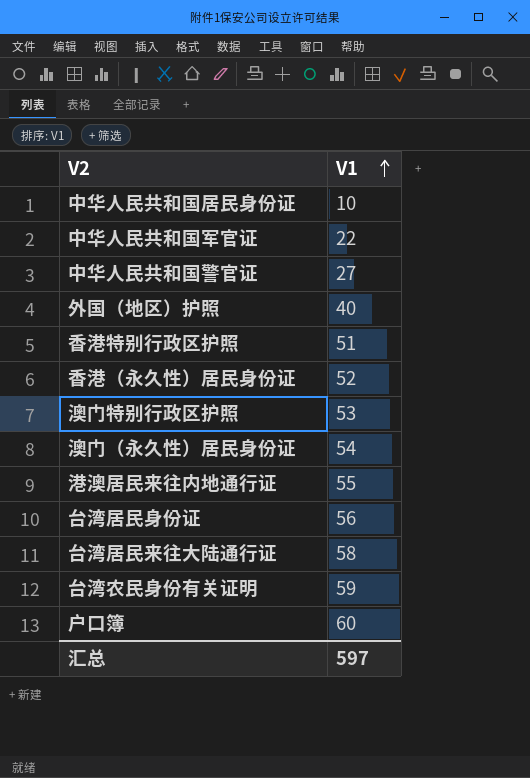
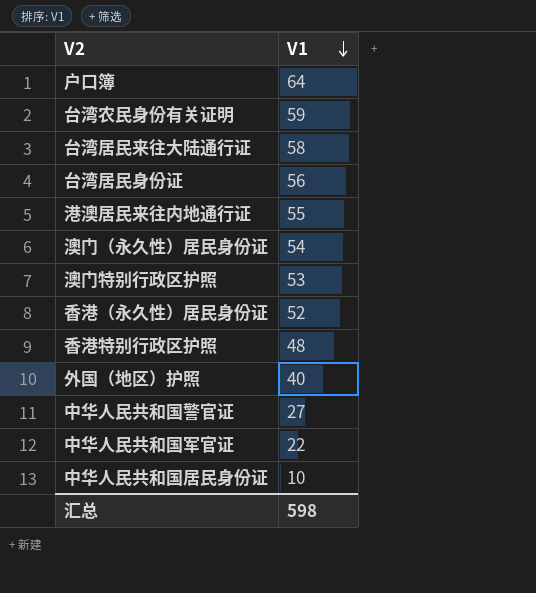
row order: V1 ascending -> V1 descending
户口簿 | V1: 60 -> 64
香港特别行政区护照 | V1: 51 -> 48
汇总 | V1: 597 -> 598

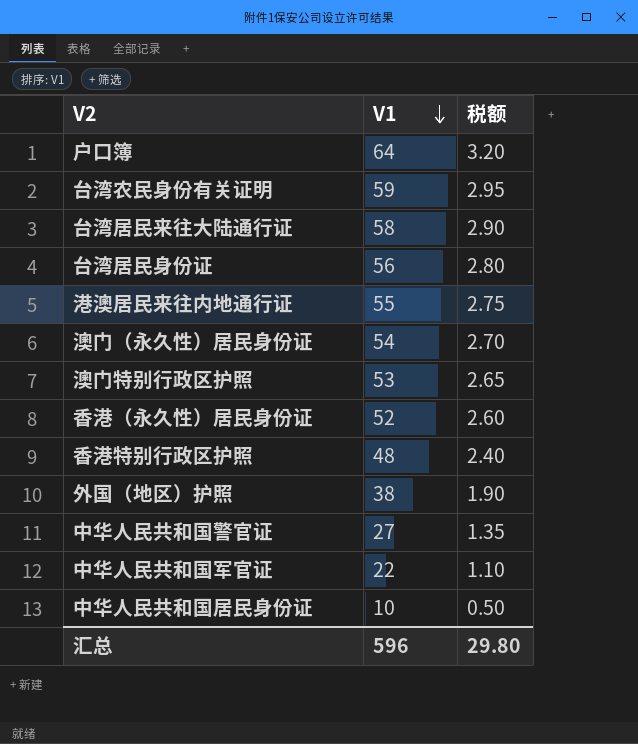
column 税额 | formula: none -> [V1] * 0.05
外国（地区）护照 | V1: 40 -> 38
汇总 | V1: 598 -> 596

